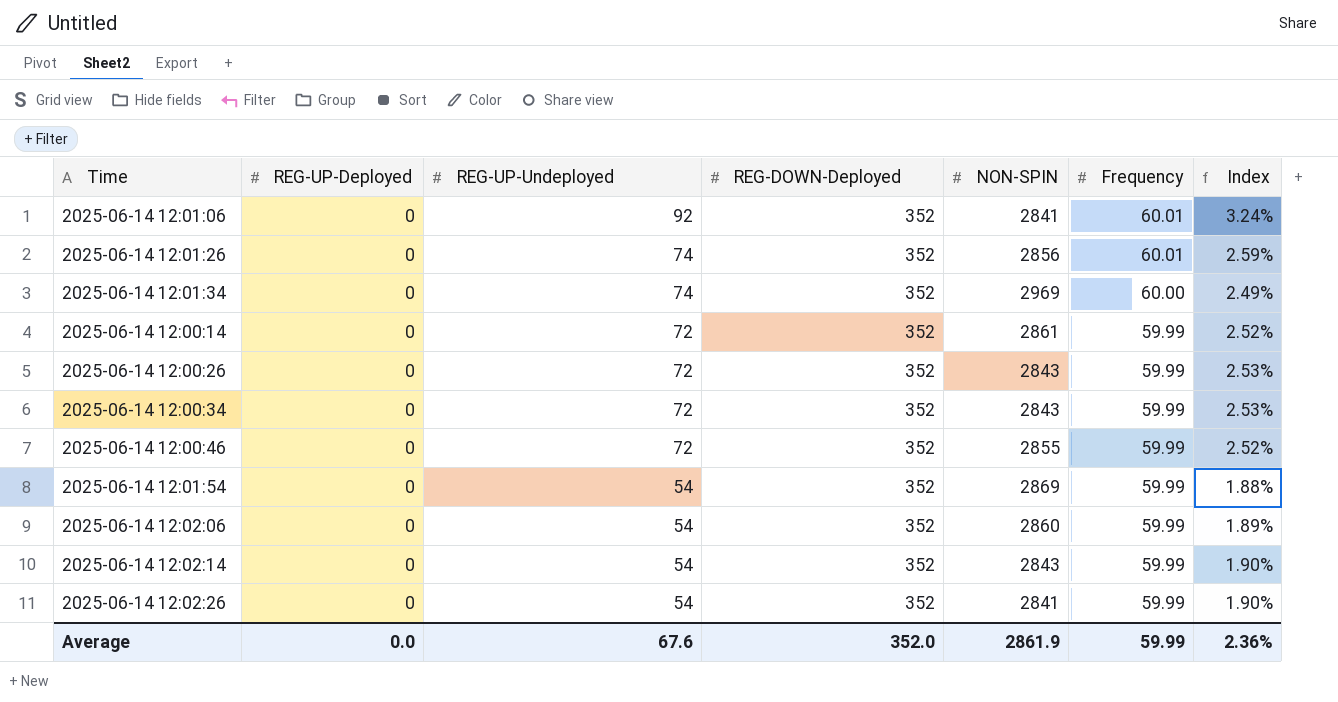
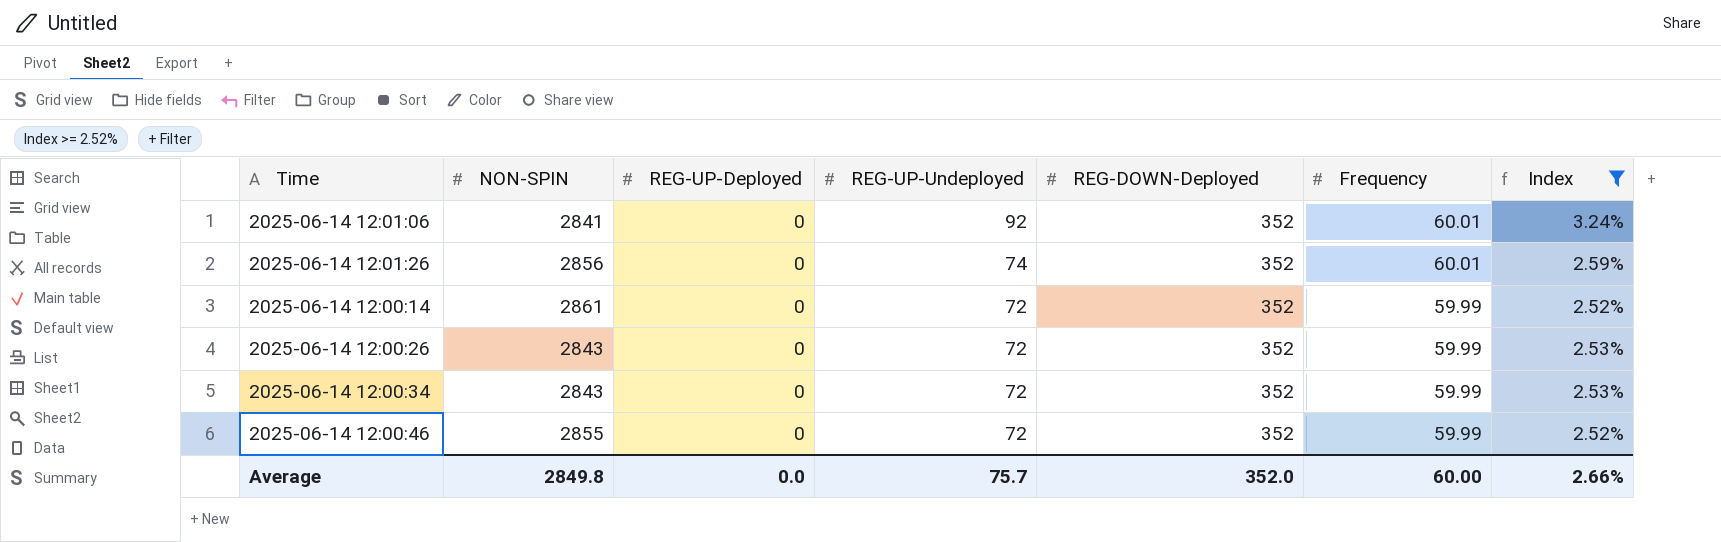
filter: none -> Index >= 2.52%
column NON-SPIN | position: 5 -> 2
Average | NON-SPIN: 2861.9 -> 2849.8
Average | REG-UP-Undeployed: 67.6 -> 75.7
Average | Frequency: 59.99 -> 60.00
Average | Index: 2.36% -> 2.66%

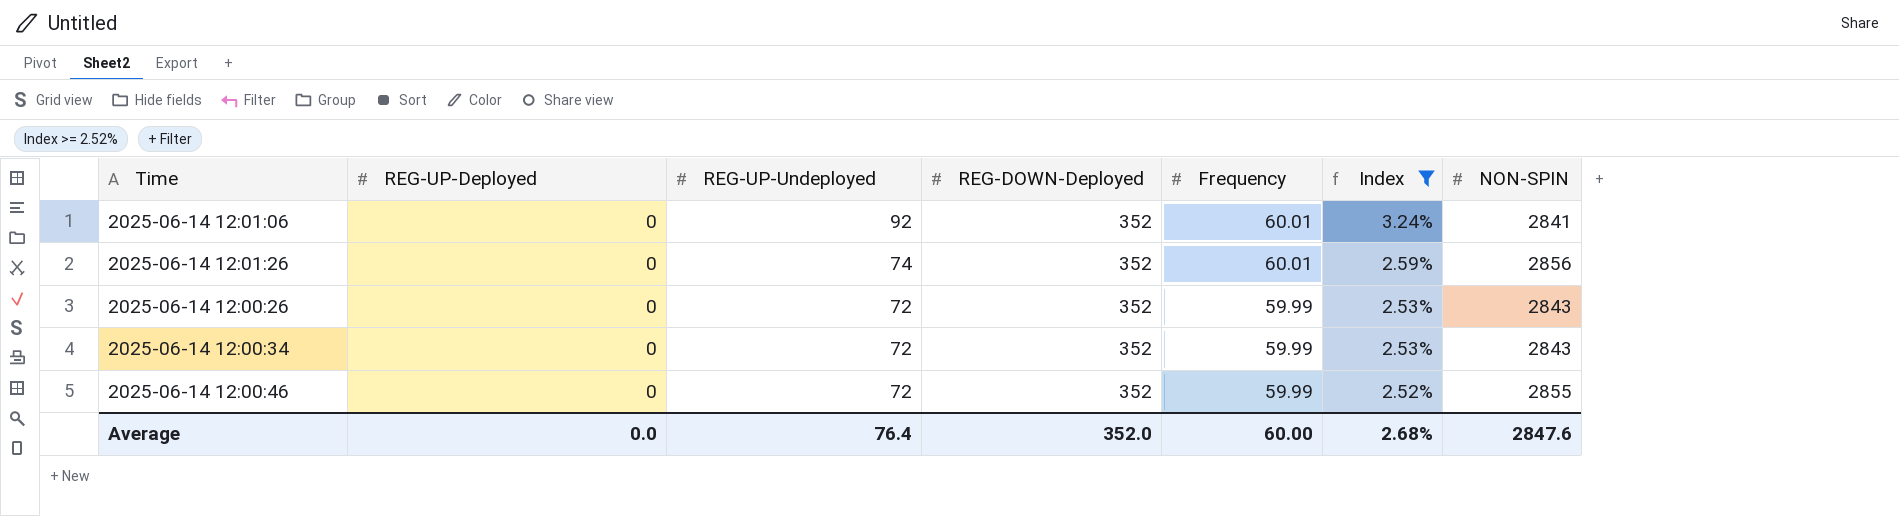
column NON-SPIN | position: 2 -> 7
row 2025-06-14 12:00:14: 2861 | 0 | 72 | 352 | 59.99 | 2.52% -> none
Average | REG-UP-Undeployed: 75.7 -> 76.4
Average | Index: 2.66% -> 2.68%
Average | NON-SPIN: 2849.8 -> 2847.6

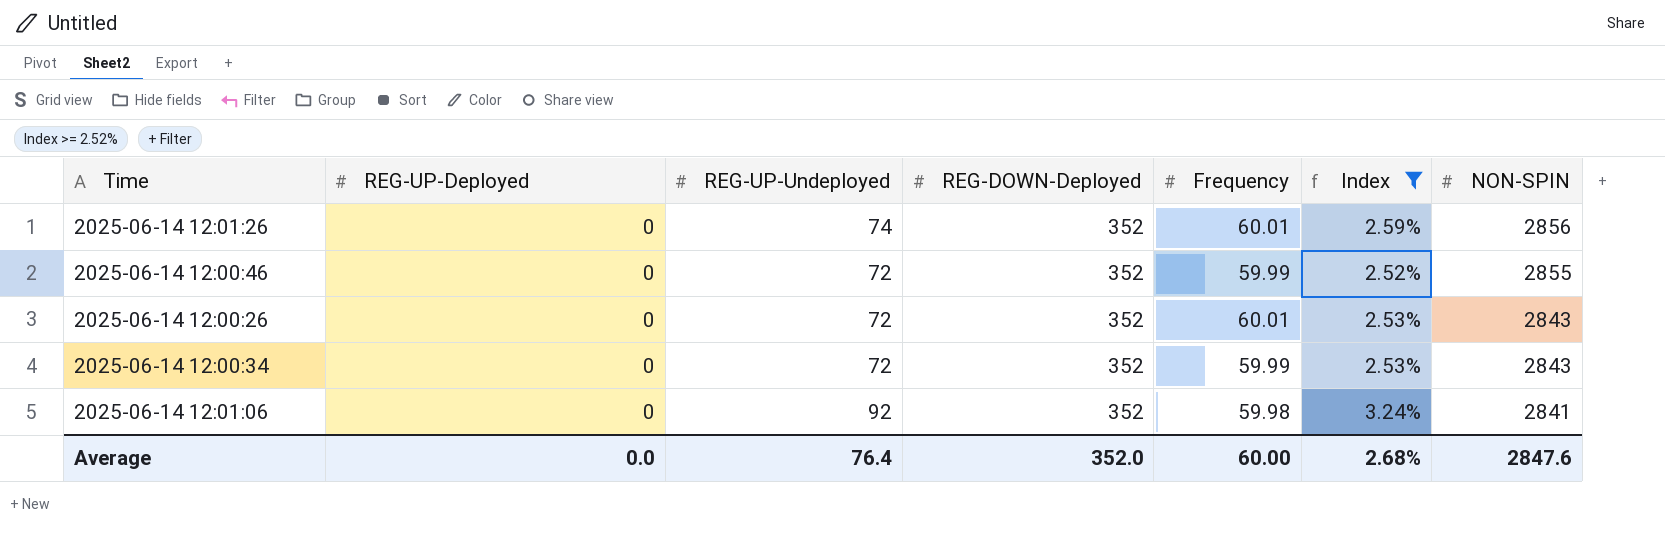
row order: REG-UP-Undeployed descending -> NON-SPIN descending
2025-06-14 12:00:26 | Frequency: 59.99 -> 60.01
2025-06-14 12:01:06 | Frequency: 60.01 -> 59.98

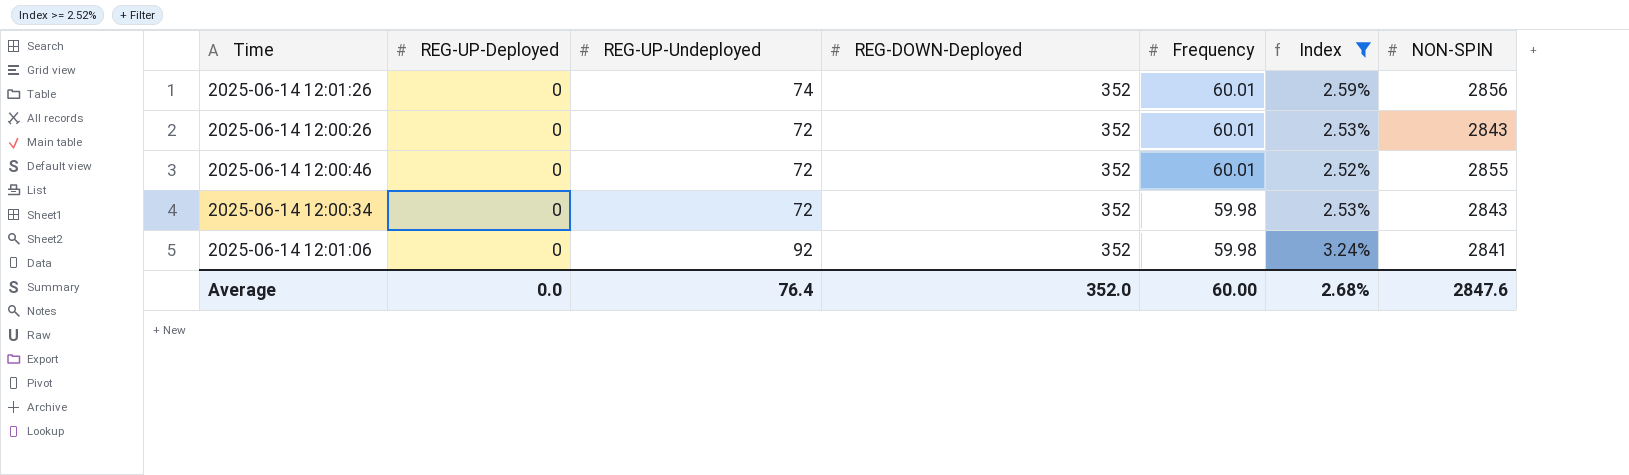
row order: NON-SPIN descending -> Frequency descending
2025-06-14 12:00:46 | Frequency: 59.99 -> 60.01
2025-06-14 12:00:34 | Frequency: 59.99 -> 59.98

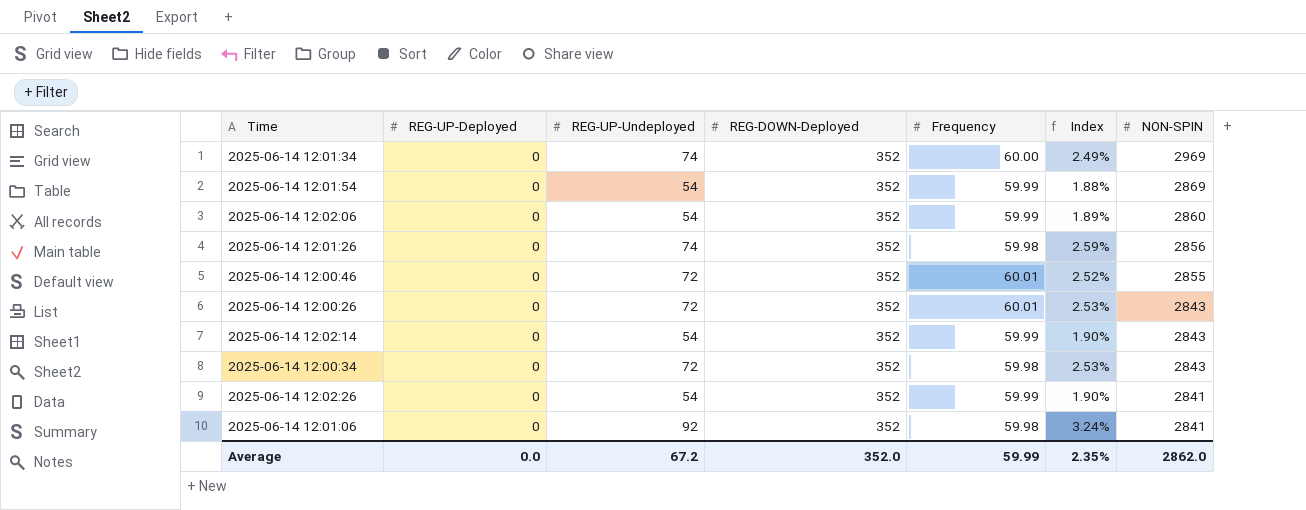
filter: Index >= 2.52% -> none
row order: Frequency descending -> NON-SPIN descending
2025-06-14 12:01:26 | Frequency: 60.01 -> 59.98
Average | REG-UP-Undeployed: 76.4 -> 67.2
Average | Frequency: 60.00 -> 59.99
Average | Index: 2.68% -> 2.35%
Average | NON-SPIN: 2847.6 -> 2862.0

